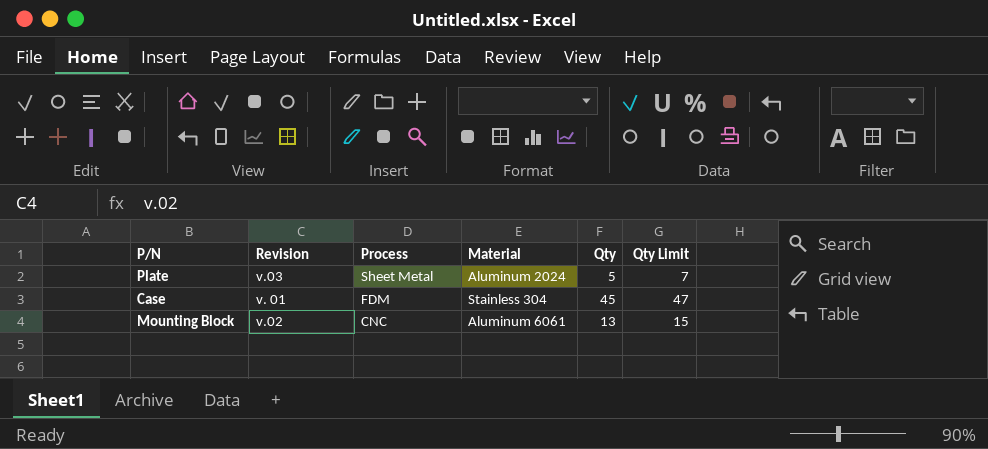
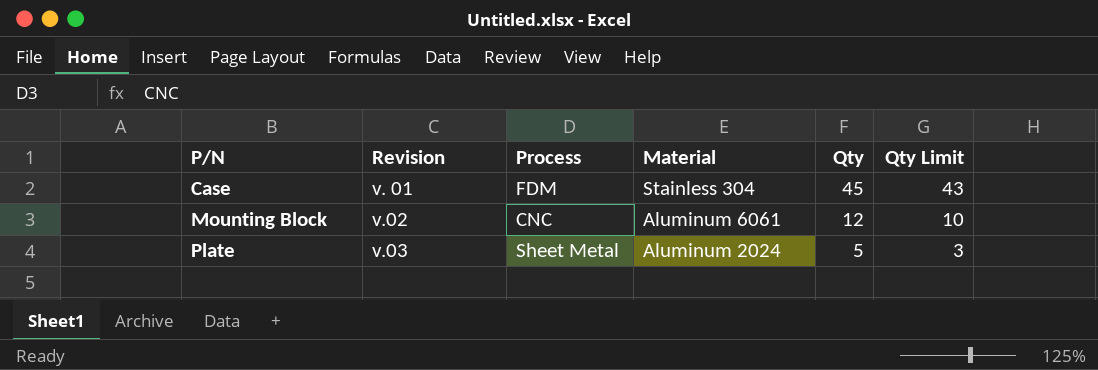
row order: Process descending -> P/N ascending
column Qty Limit | formula: [Qty] + 2 -> [Qty] - 2
Mounting Block | Qty: 13 -> 12

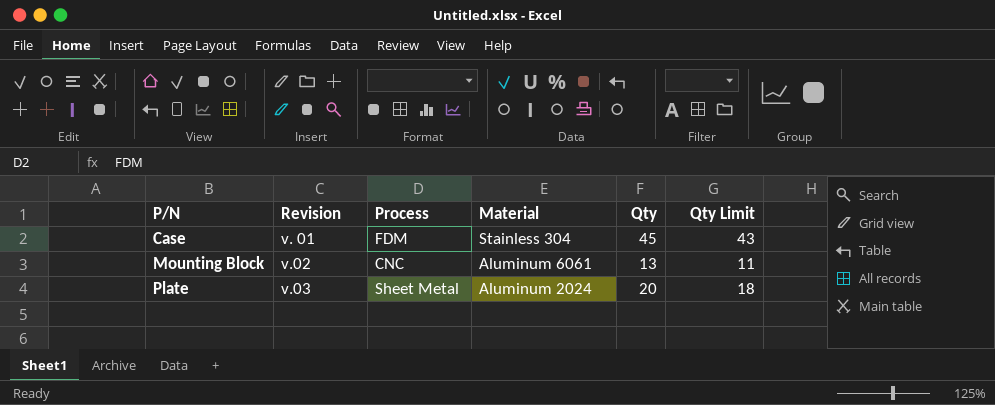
Mounting Block | Qty: 12 -> 13
Mounting Block | Qty Limit: 10 -> 11
Plate | Qty: 5 -> 20
Plate | Qty Limit: 3 -> 18

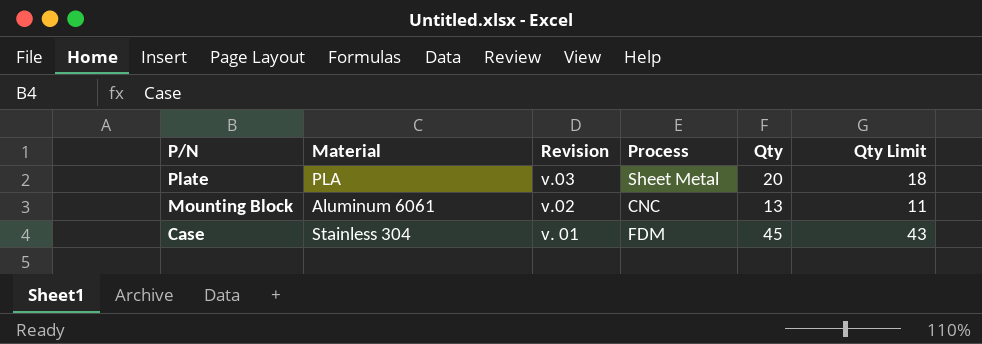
row order: P/N ascending -> P/N descending
column Material | position: 4 -> 2
Plate | Material: Aluminum 2024 -> PLA

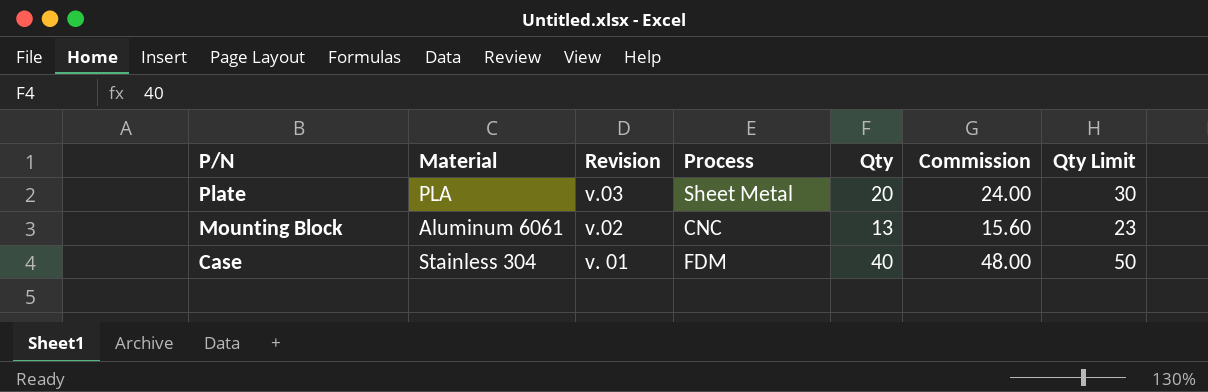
column Commission | formula: none -> [Qty] * 1.2
column Qty Limit | formula: [Qty] - 2 -> [Qty] + 10
Case | Qty: 45 -> 40

